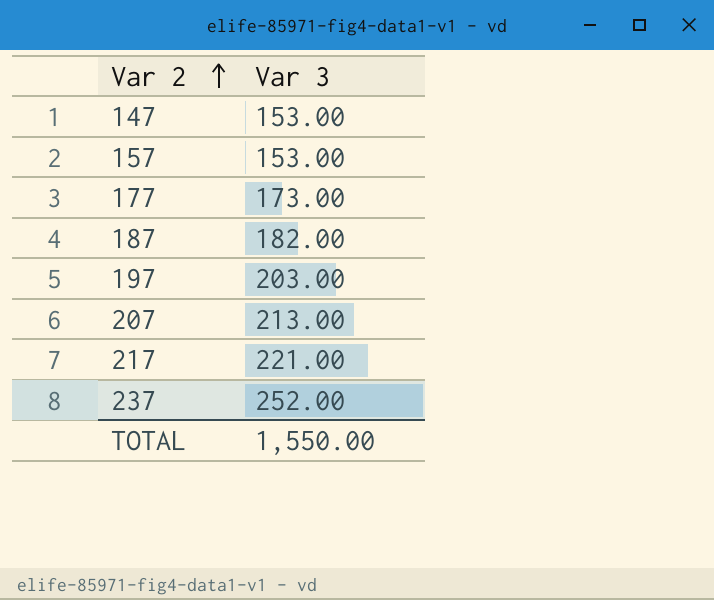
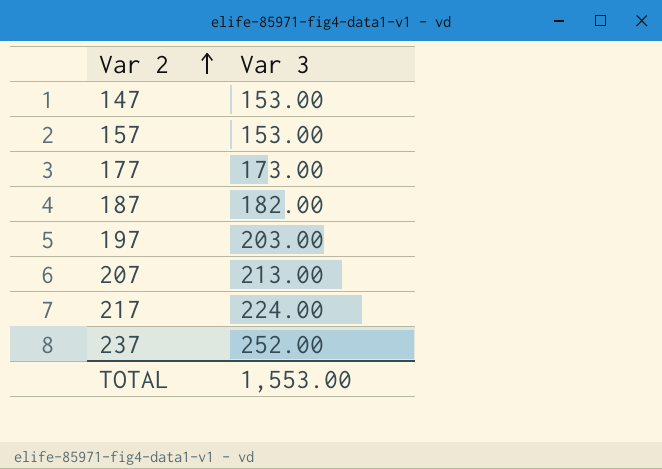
217 | Var 3: 221.00 -> 224.00
TOTAL | Var 3: 1,550.00 -> 1,553.00

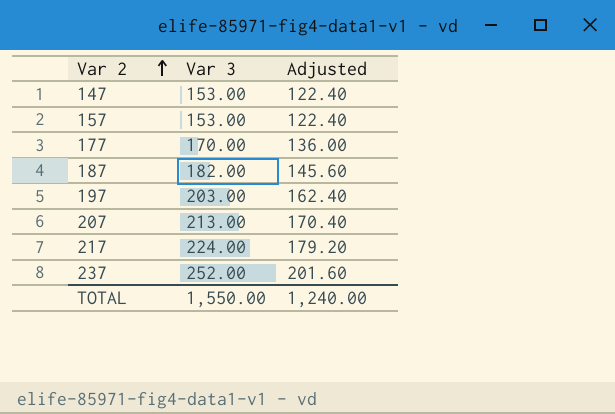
column Adjusted | formula: none -> [Var 3] * 0.8
177 | Var 3: 173.00 -> 170.00
TOTAL | Var 3: 1,553.00 -> 1,550.00

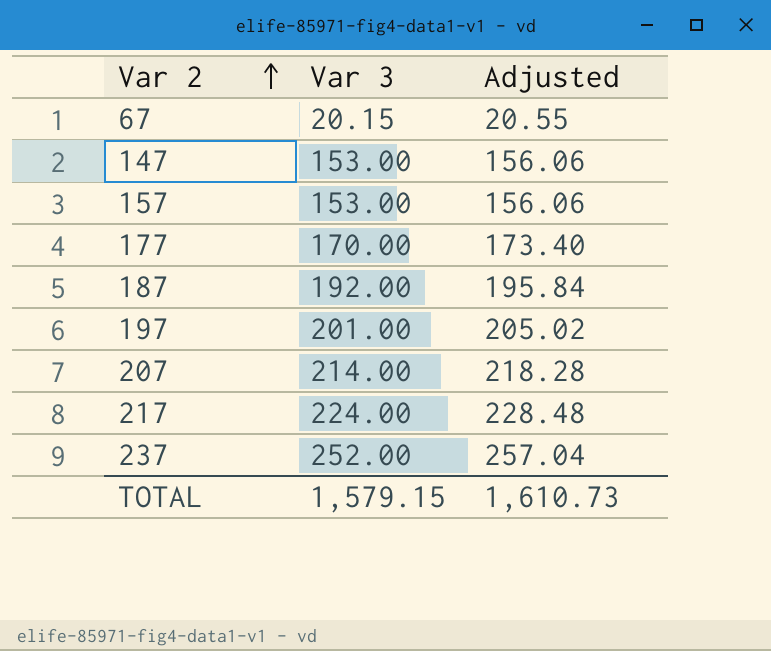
column Adjusted | formula: [Var 3] * 0.8 -> [Var 3] * 1.02
row 67: none -> 20.15 | 20.55
187 | Var 3: 182.00 -> 192.00
197 | Var 3: 203.00 -> 201.00
207 | Var 3: 213.00 -> 214.00
TOTAL | Var 3: 1,550.00 -> 1,579.15
TOTAL | Adjusted: 1,240.00 -> 1,610.73

